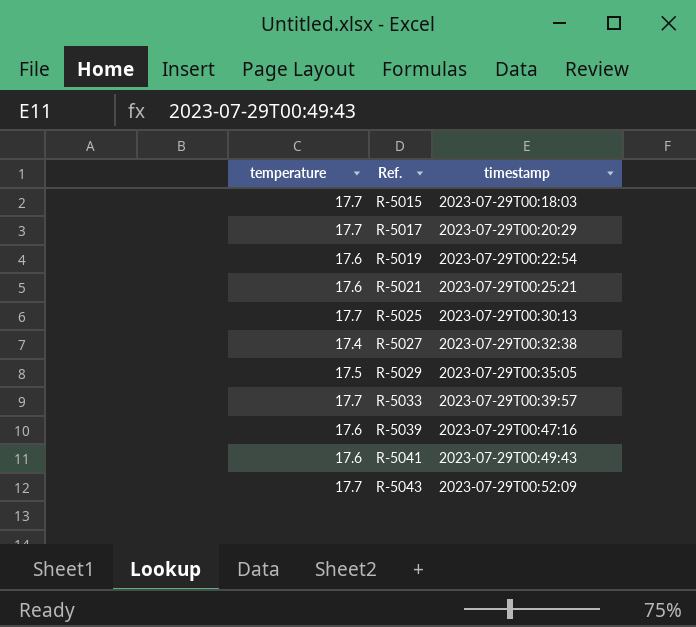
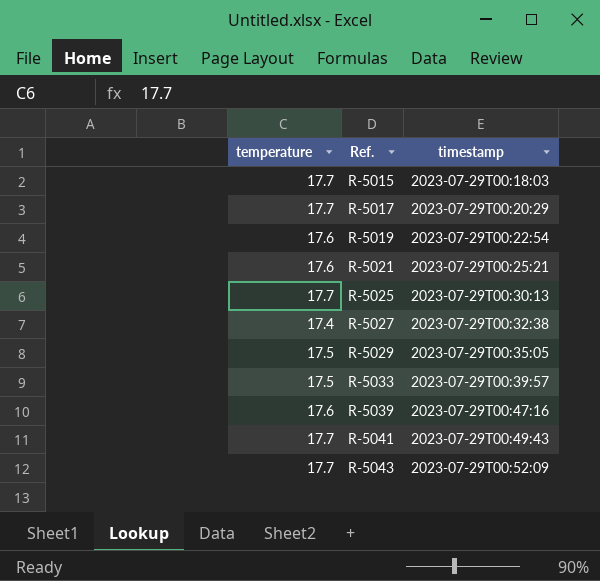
R-5033 | temperature: 17.7 -> 17.5
R-5041 | temperature: 17.6 -> 17.7

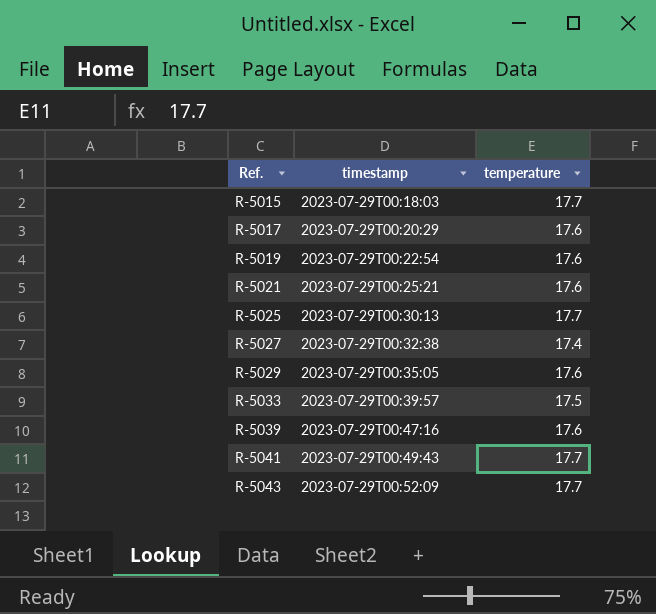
column temperature | position: 1 -> 3
R-5017 | temperature: 17.7 -> 17.6
R-5029 | temperature: 17.5 -> 17.6

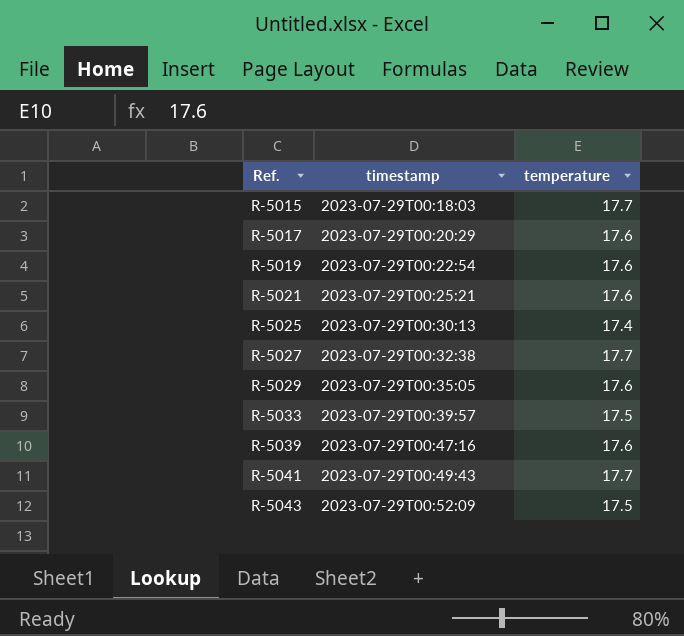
R-5025 | temperature: 17.7 -> 17.4
R-5027 | temperature: 17.4 -> 17.7
R-5043 | temperature: 17.7 -> 17.5

